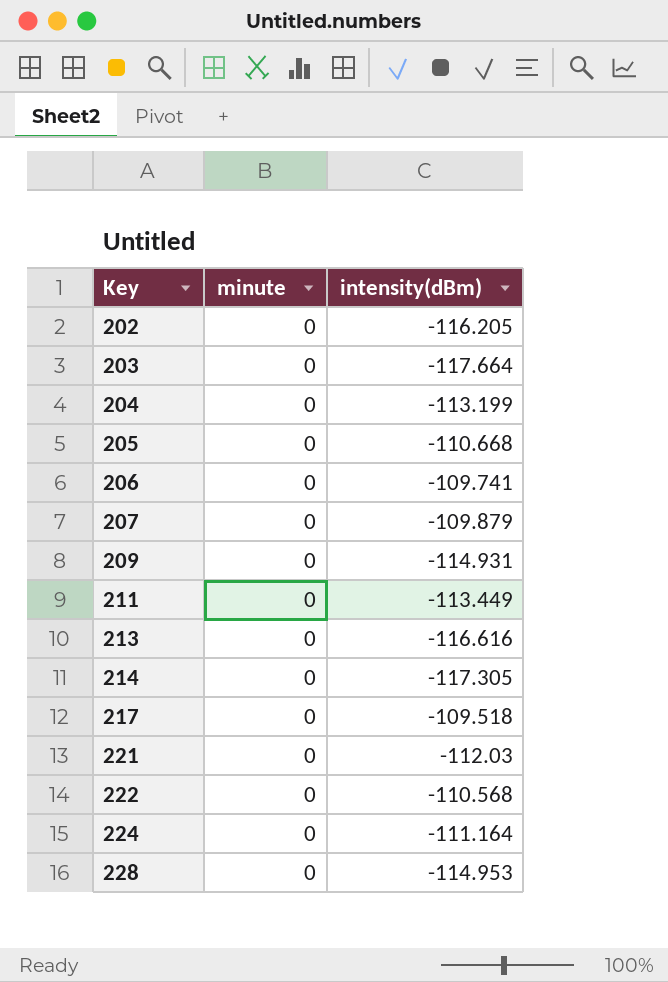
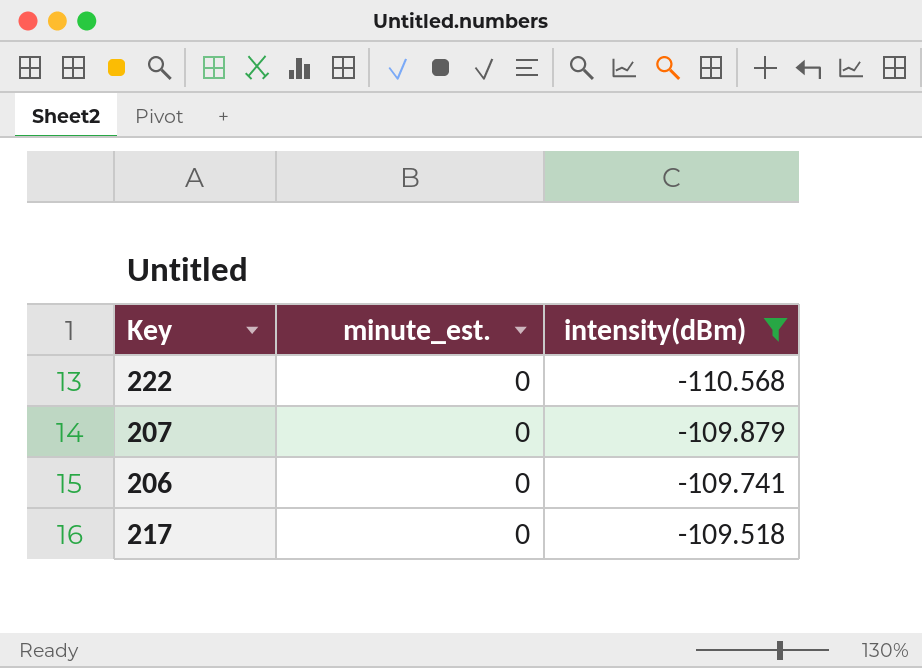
filter: none -> intensity(dBm) >= -110.568
row order: Key ascending -> intensity(dBm) ascending
column name: minute -> minute_est.

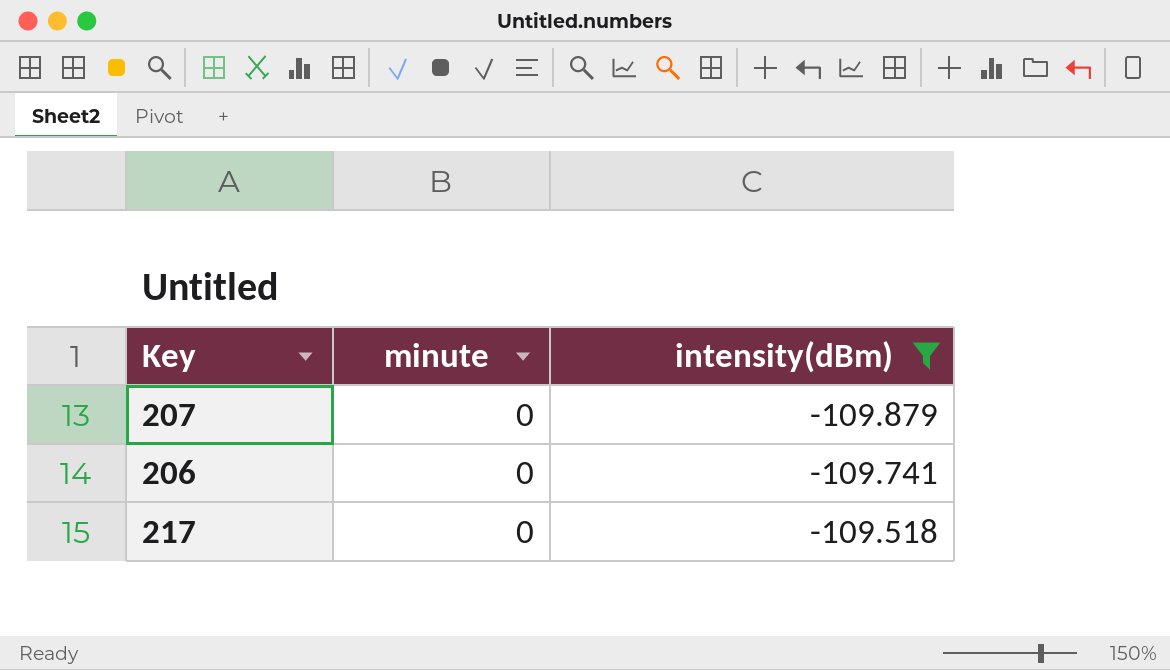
column name: minute_est. -> minute
row 222: 0 | -110.568 -> none

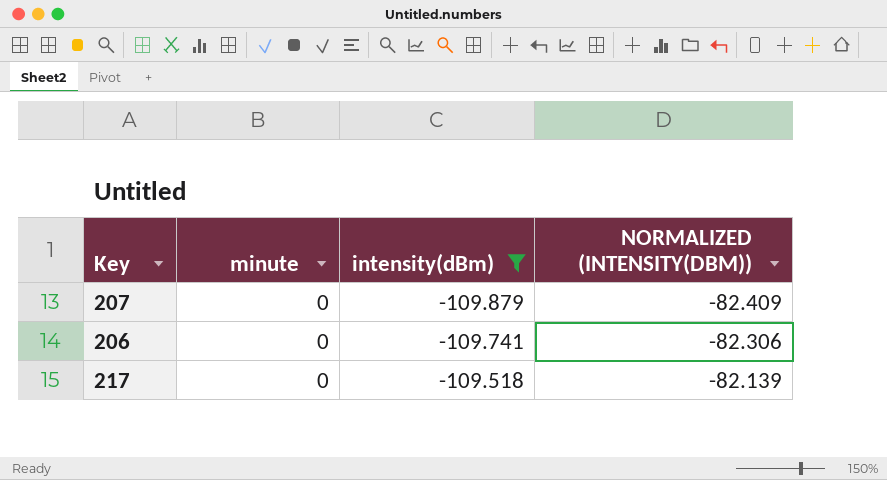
column NORMALIZED (INTENSITY(DBM)) | formula: none -> [intensity(dBm)] * 0.75

